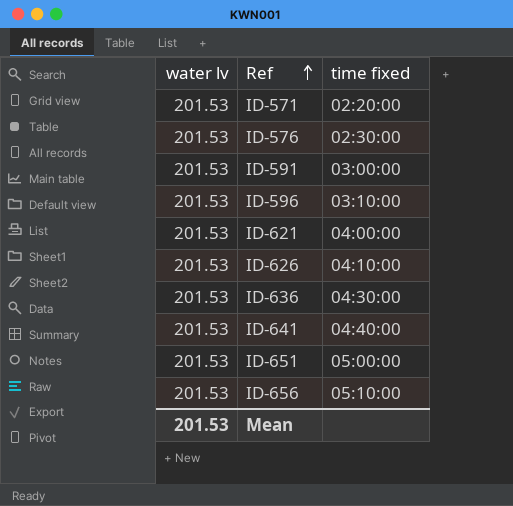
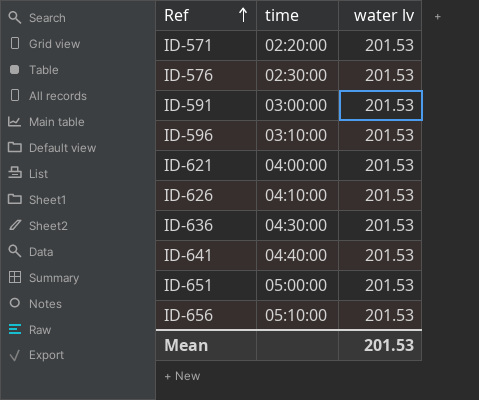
column name: time fixed -> time
column water lv | position: 1 -> 3

